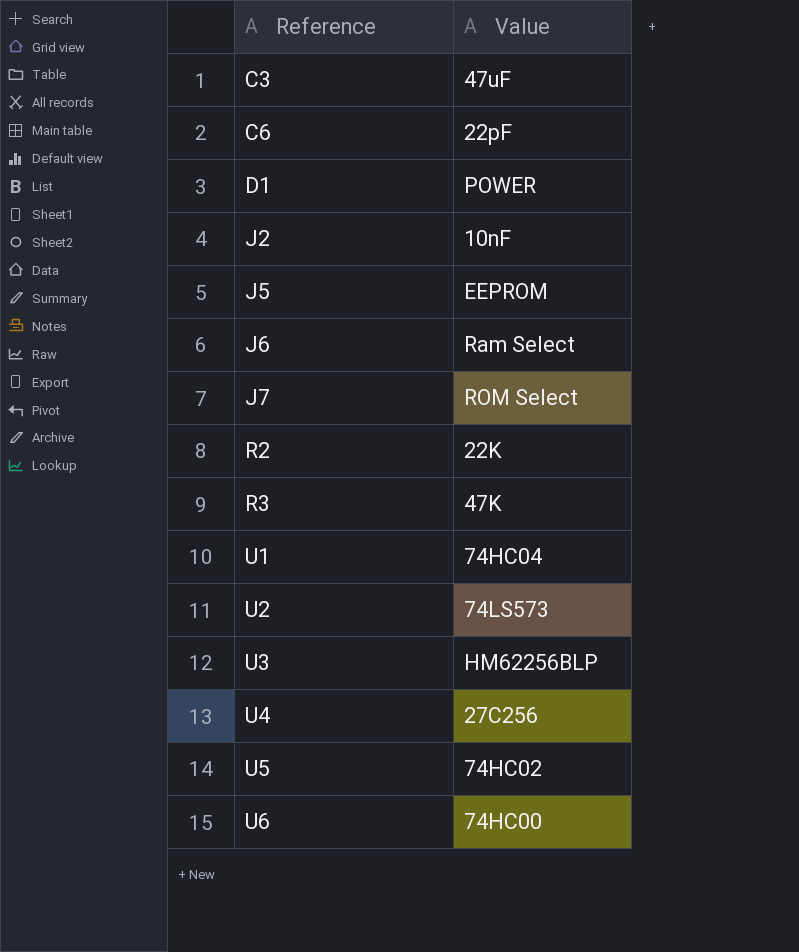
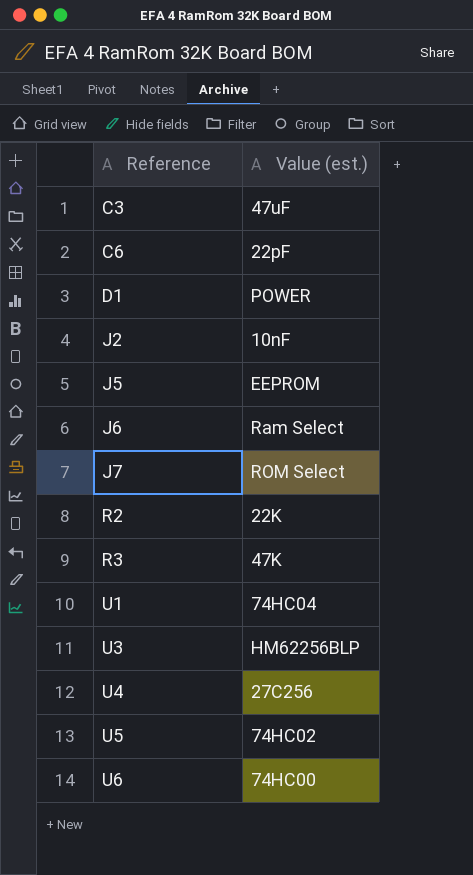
column name: Value -> Value (est.)
row U2: 74LS573 -> none

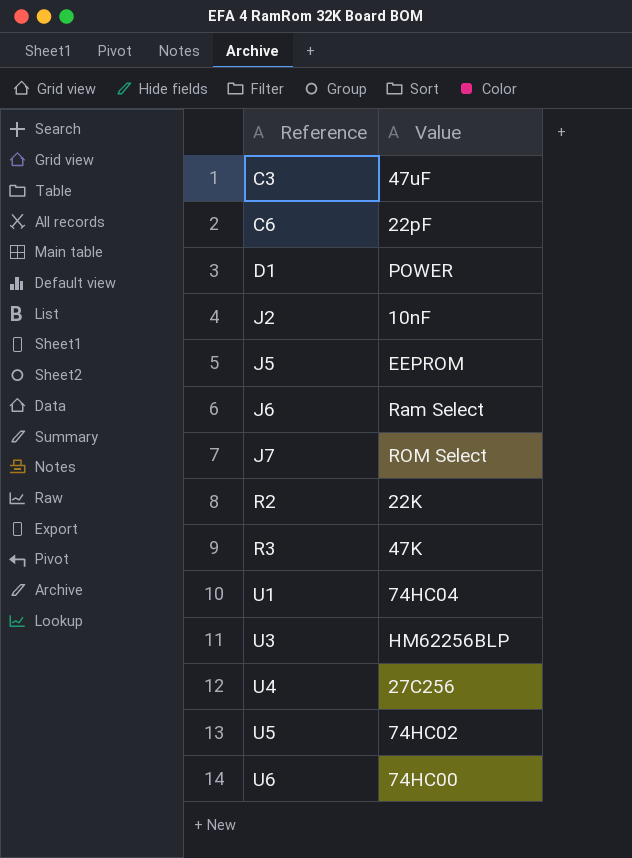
column name: Value (est.) -> Value

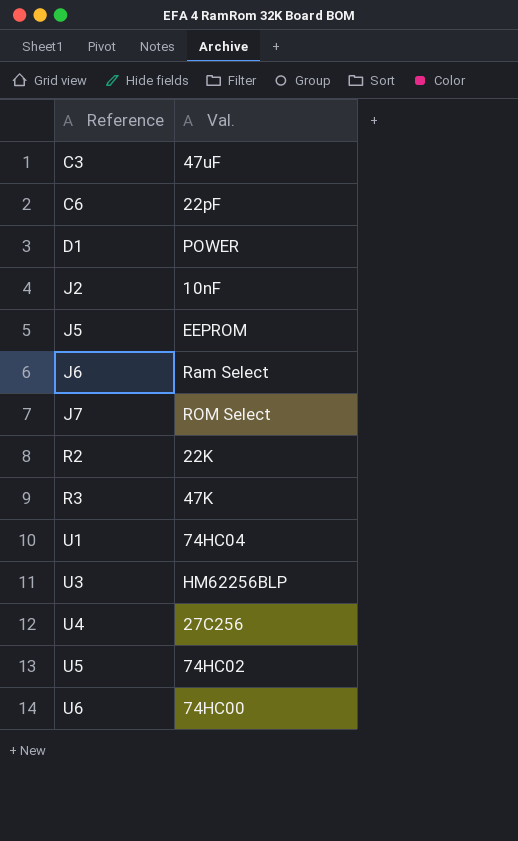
column name: Value -> Val.

